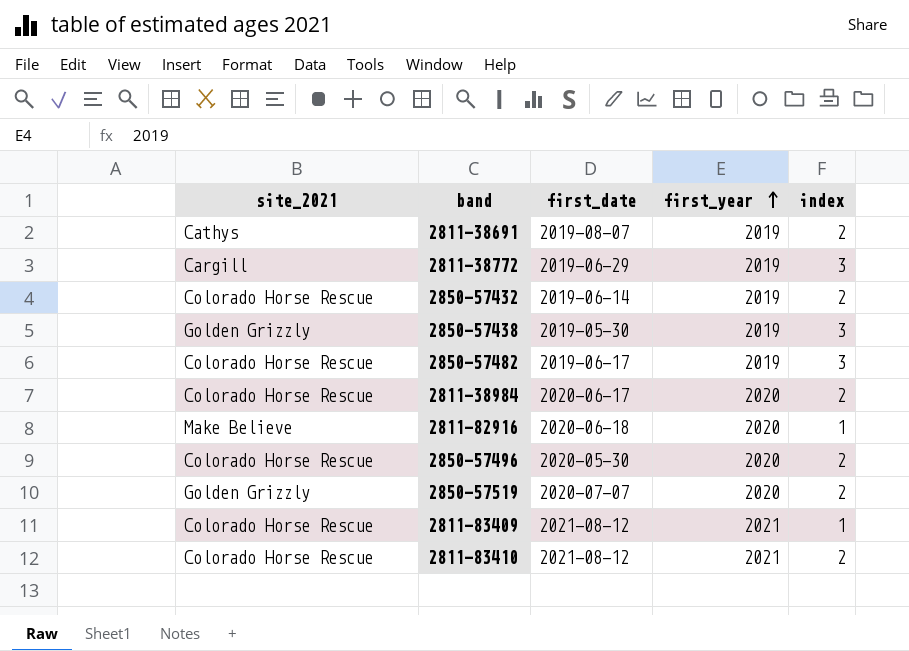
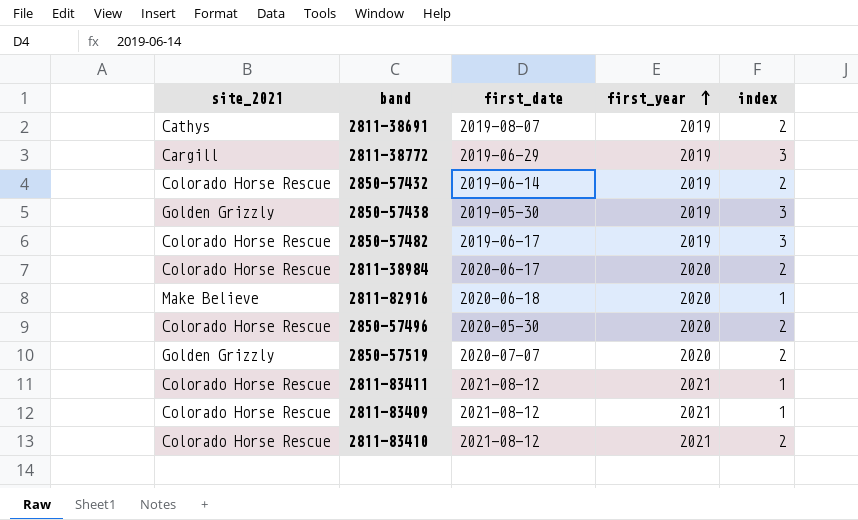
row 2811-83411: none -> Colorado Horse Rescue | 2021-08-12 | 2021 | 1

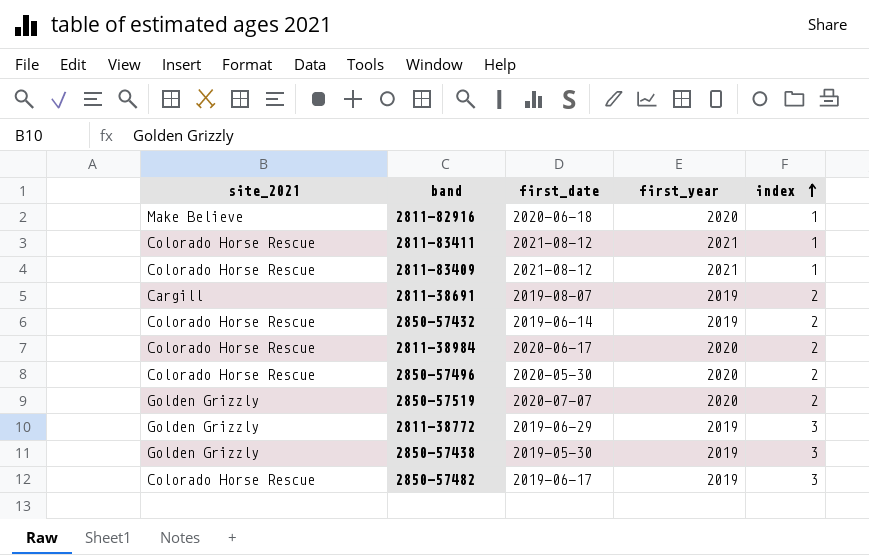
row order: first_year ascending -> index ascending
row 2811-83410: Colorado Horse Rescue | 2021-08-12 | 2021 | 2 -> none
2811-38691 | site_2021: Cathys -> Cargill
2811-38772 | site_2021: Cargill -> Golden Grizzly

